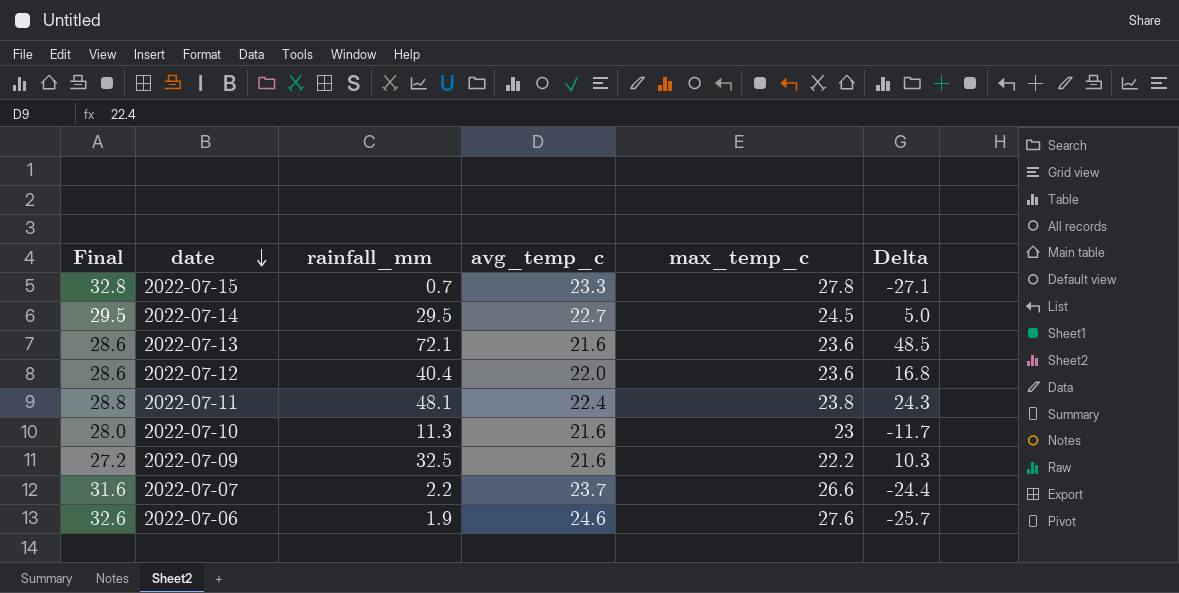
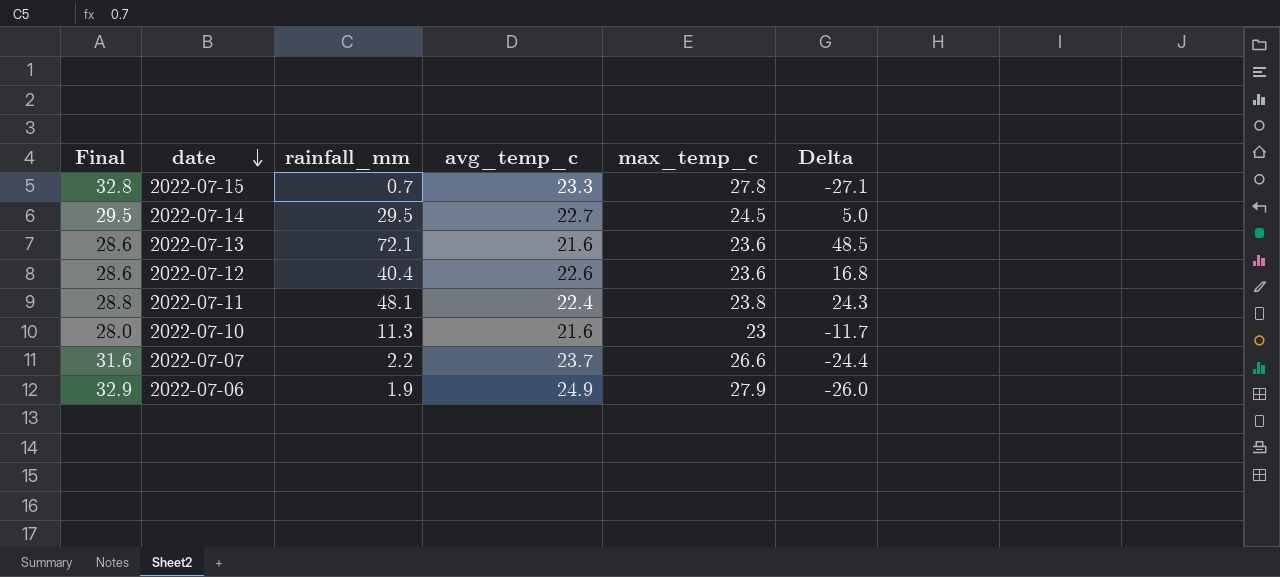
row 2022-07-09: 27.2 | 32.5 | 21.6 | 22.2 | 10.3 -> none
2022-07-12 | avg_temp_c: 22.0 -> 22.6
2022-07-06 | Final: 32.6 -> 32.9
2022-07-06 | avg_temp_c: 24.6 -> 24.9
2022-07-06 | max_temp_c: 27.6 -> 27.9
2022-07-06 | Delta: -25.7 -> -26.0

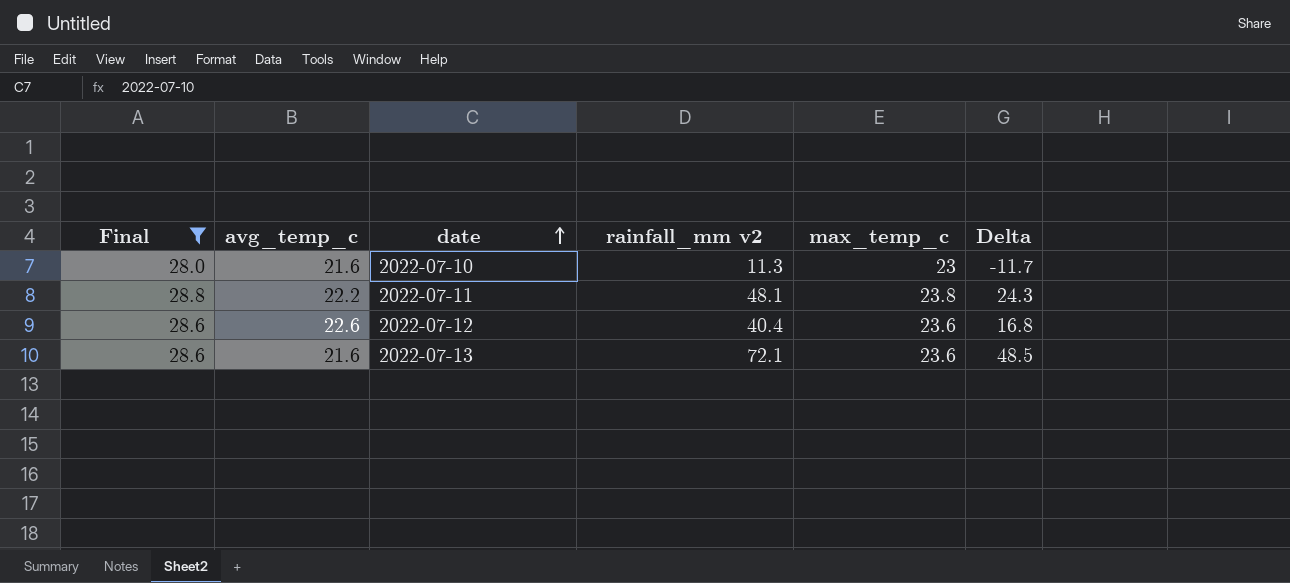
filter: none -> Final <= 28.8
row order: date descending -> date ascending
column avg_temp_c | position: 4 -> 2
column name: rainfall_mm -> rainfall_mm v2
2022-07-11 | avg_temp_c: 22.4 -> 22.2

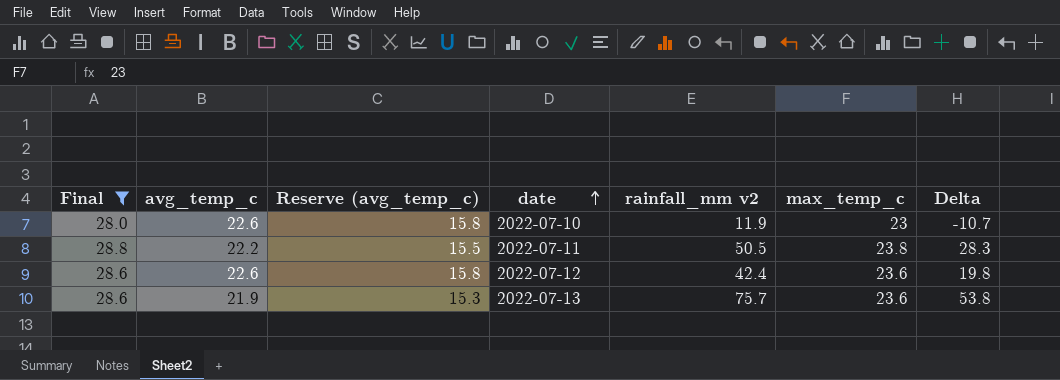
column Reserve (avg_temp_c) | formula: none -> [avg_temp_c] * 0.7
column Delta | formula: [rainfall_mm v2] - [max_temp_c] -> [rainfall_mm v2] - [avg_temp_c]
2022-07-10 | avg_temp_c: 21.6 -> 22.6
2022-07-10 | rainfall_mm v2: 11.3 -> 11.9
2022-07-11 | rainfall_mm v2: 48.1 -> 50.5
2022-07-12 | rainfall_mm v2: 40.4 -> 42.4
2022-07-13 | avg_temp_c: 21.6 -> 21.9
2022-07-13 | rainfall_mm v2: 72.1 -> 75.7

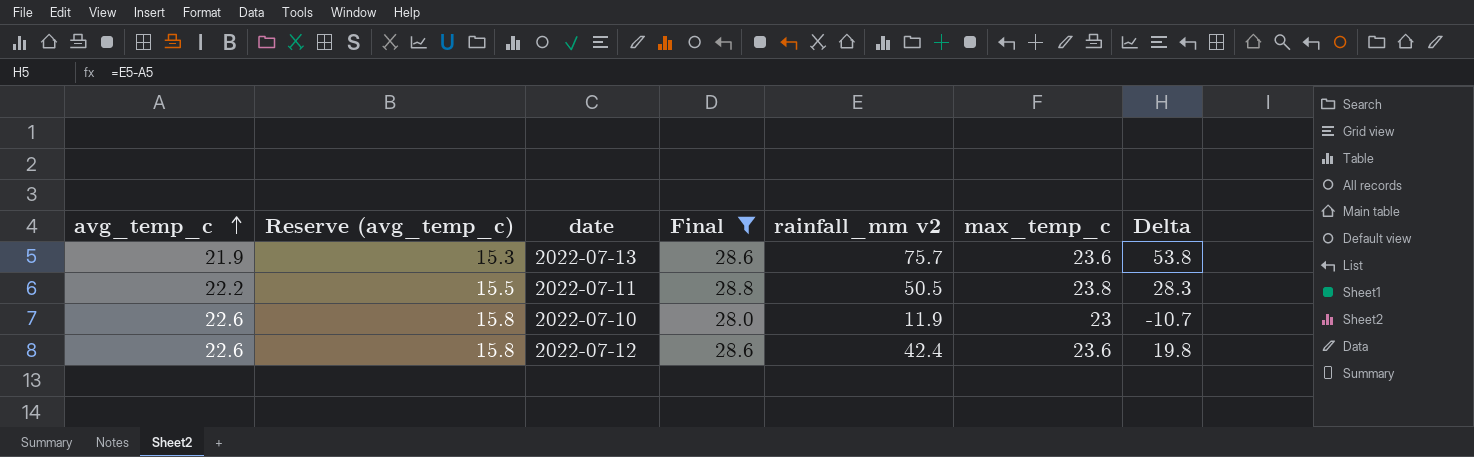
row order: date ascending -> avg_temp_c ascending
column Final | position: 1 -> 4

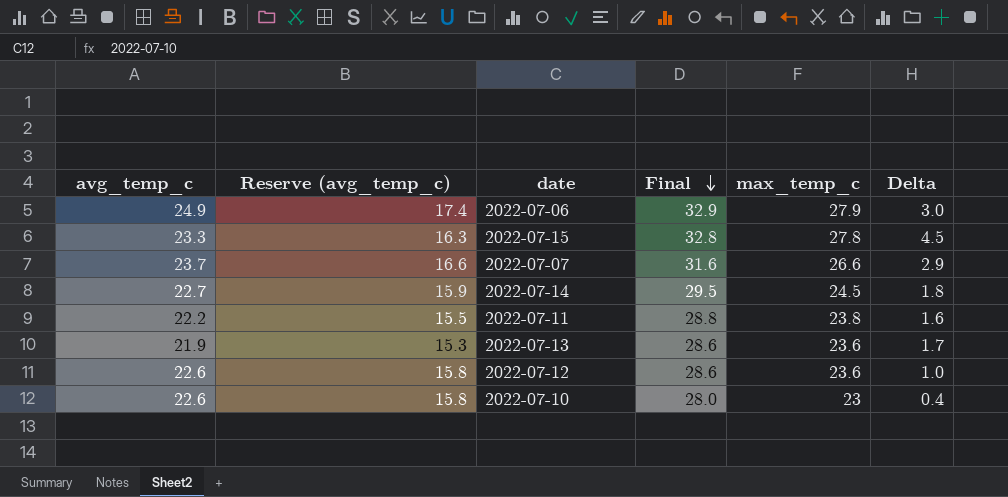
filter: Final <= 28.8 -> none
row order: avg_temp_c ascending -> Final descending
column rainfall_mm v2 | position: 5 -> none
column Delta | formula: [rainfall_mm v2] - [avg_temp_c] -> [max_temp_c] - [avg_temp_c]

